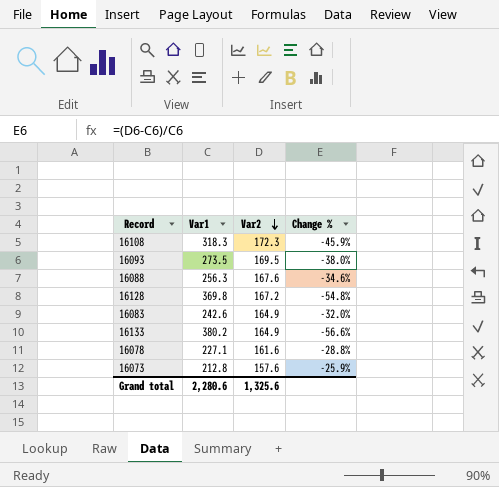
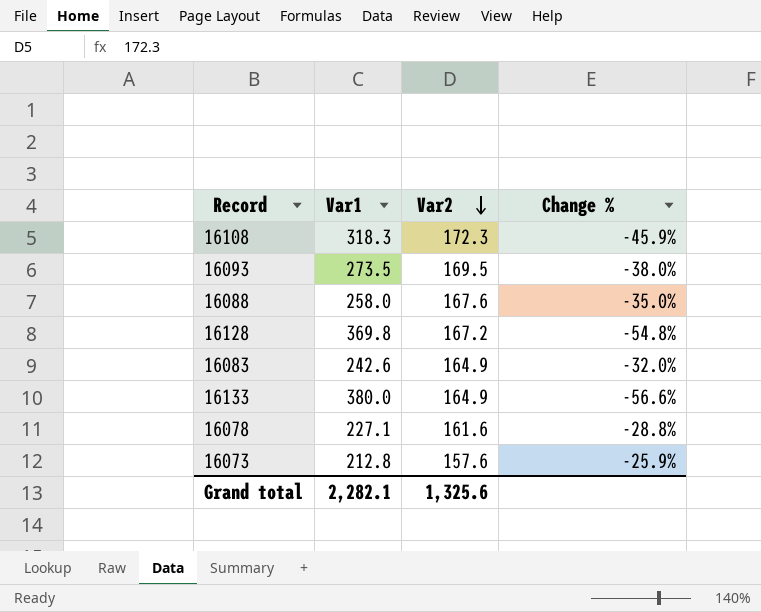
16088 | Var1: 256.3 -> 258.0
16088 | Change %: -34.6% -> -35.0%
16133 | Var1: 380.2 -> 380.0
Grand total | Var1: 2,280.6 -> 2,282.1

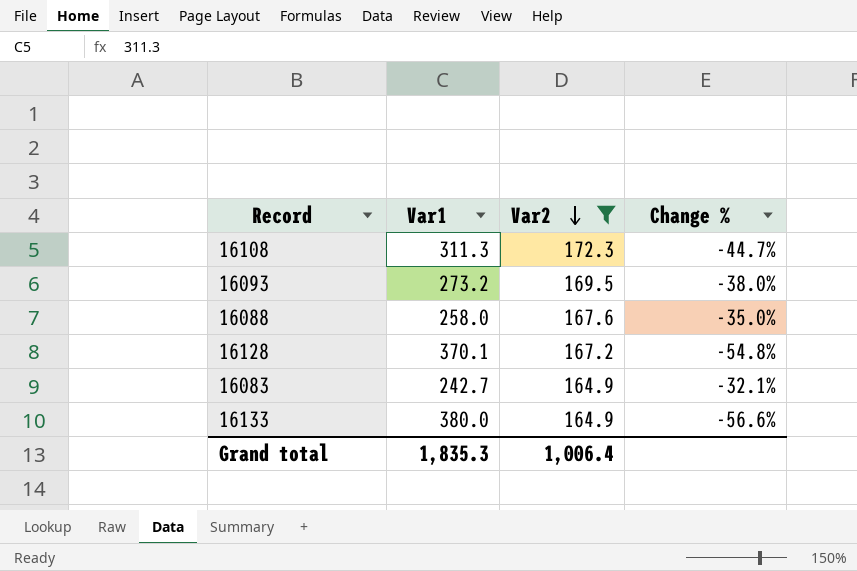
filter: none -> Var2 >= 164.9
16108 | Var1: 318.3 -> 311.3
16108 | Change %: -45.9% -> -44.7%
16093 | Var1: 273.5 -> 273.2
16128 | Var1: 369.8 -> 370.1
16083 | Var1: 242.6 -> 242.7
16083 | Change %: -32.0% -> -32.1%
Grand total | Var1: 2,282.1 -> 1,835.3
Grand total | Var2: 1,325.6 -> 1,006.4

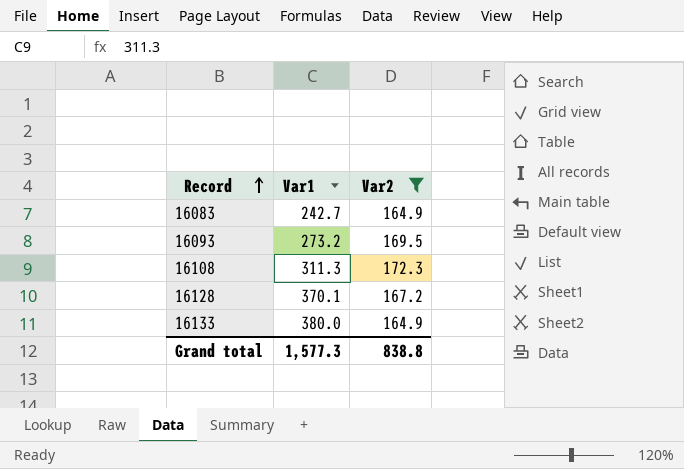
row order: Var2 descending -> Record ascending
column Change % | formula: ([Var2] - [Var1]) / [Var1] -> none
row 16088: 258.0 | 167.6 | -35.0% -> none
Grand total | Var1: 1,835.3 -> 1,577.3
Grand total | Var2: 1,006.4 -> 838.8

